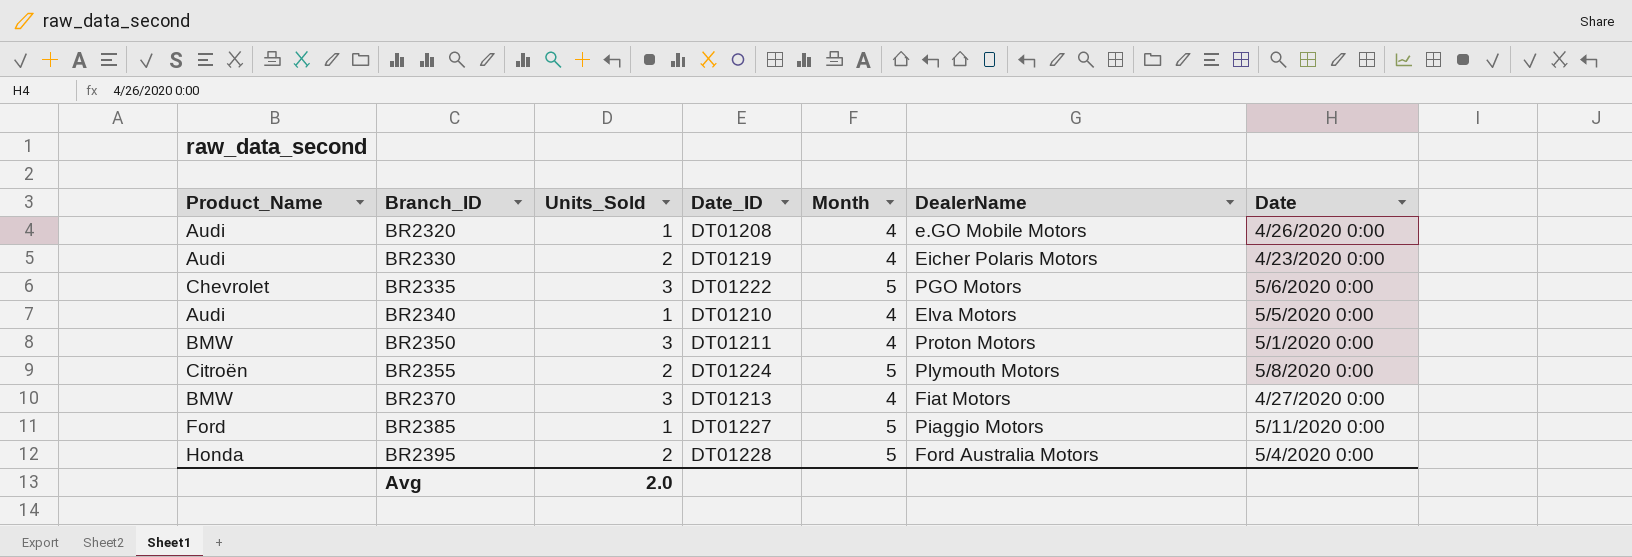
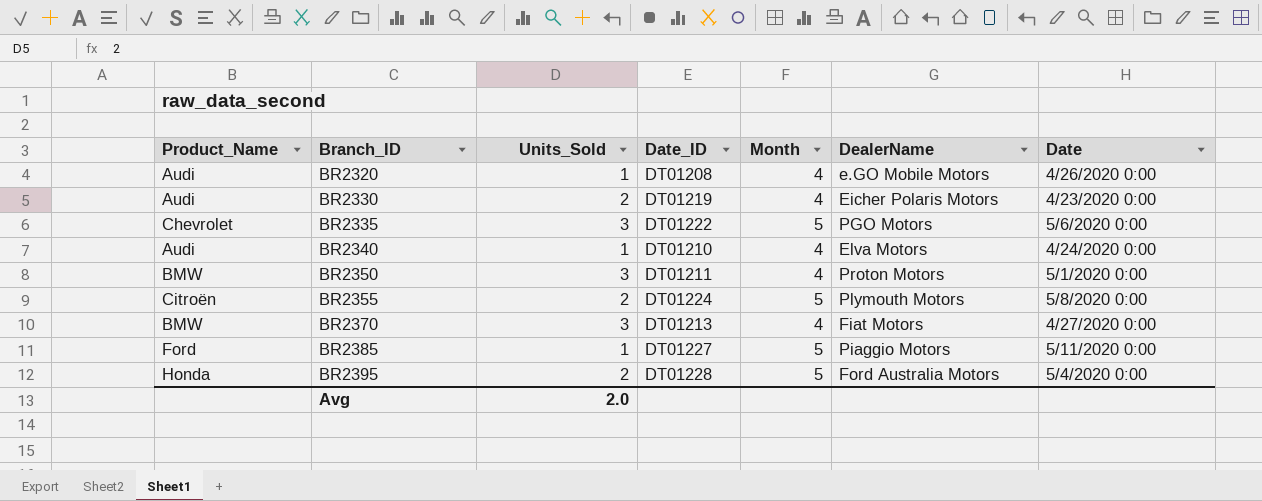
BR2340 | Date: 5/5/2020 0:00 -> 4/24/2020 0:00

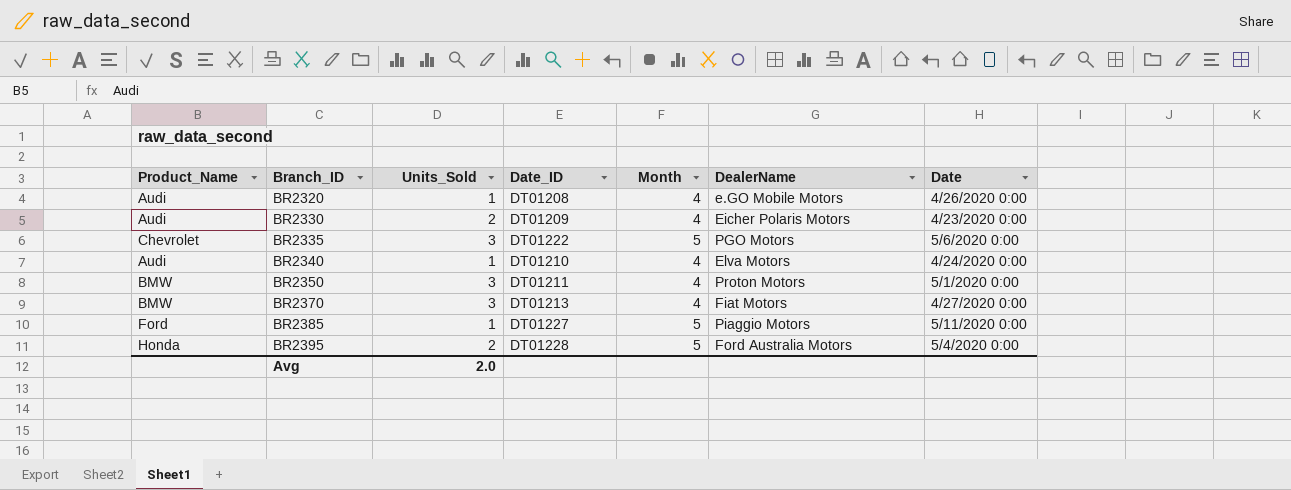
row BR2355: Citroën | 2 | DT01224 | 5 | Plymouth Motors | 5/8/2020 0:00 -> none
BR2330 | Date_ID: DT01219 -> DT01209

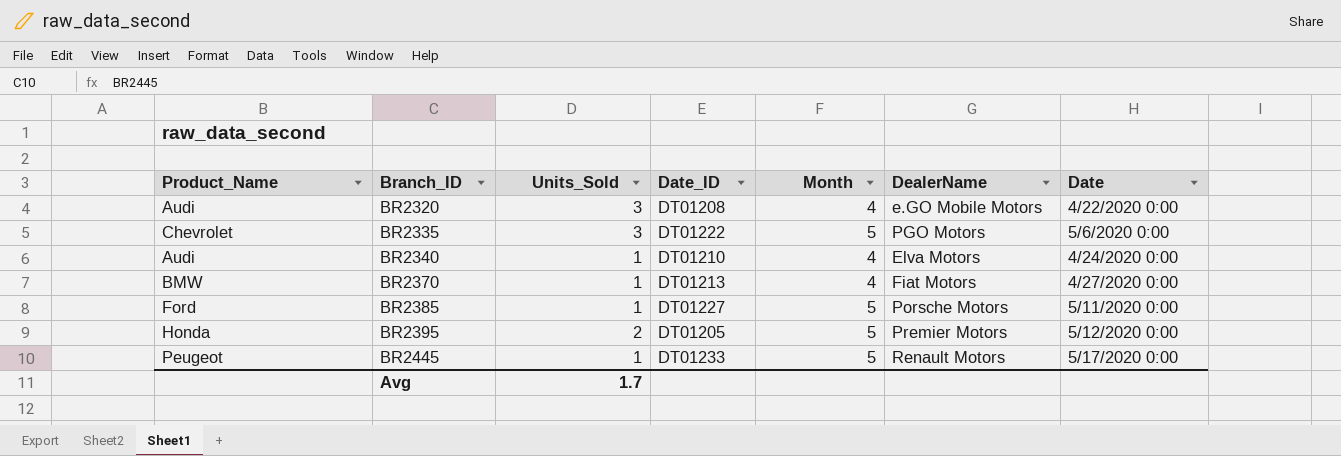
row BR2330: Audi | 2 | DT01209 | 4 | Eicher Polaris Motors | 4/23/2020 0:00 -> none
row BR2350: BMW | 3 | DT01211 | 4 | Proton Motors | 5/1/2020 0:00 -> none
BR2320 | Units_Sold: 1 -> 3
BR2320 | Date: 4/26/2020 0:00 -> 4/22/2020 0:00
BR2370 | Units_Sold: 3 -> 1
BR2385 | DealerName: Piaggio Motors -> Porsche Motors
BR2395 | Date_ID: DT01228 -> DT01205
BR2395 | DealerName: Ford Australia Motors -> Premier Motors
BR2395 | Date: 5/4/2020 0:00 -> 5/12/2020 0:00
row BR2445: none -> Peugeot | 1 | DT01233 | 5 | Renault Motors | 5/17/2020 0:00
Avg | Units_Sold: 2.0 -> 1.7

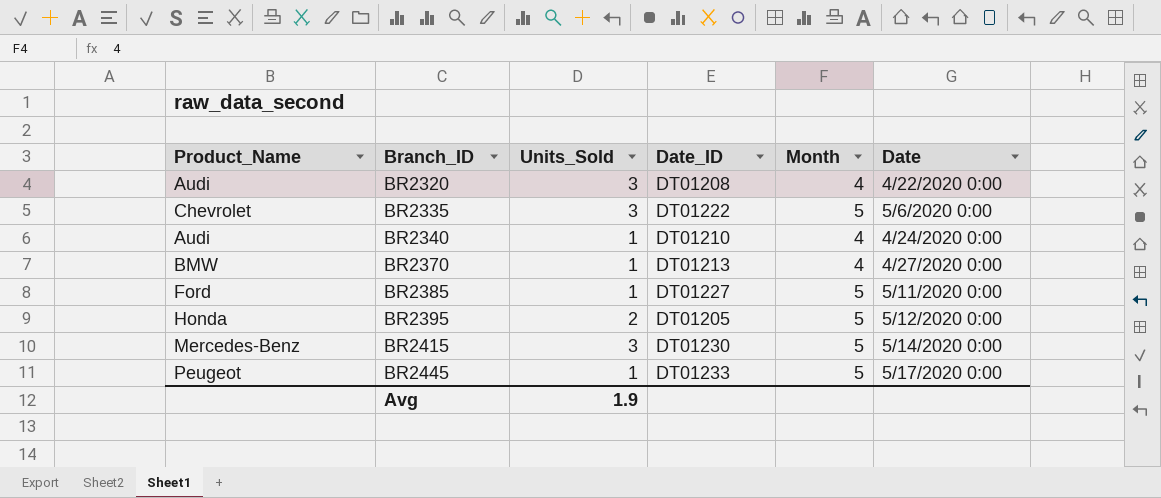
column DealerName | position: 6 -> none
row BR2415: none -> Mercedes-Benz | 3 | DT01230 | 5 | 5/14/2020 0:00
Avg | Units_Sold: 1.7 -> 1.9

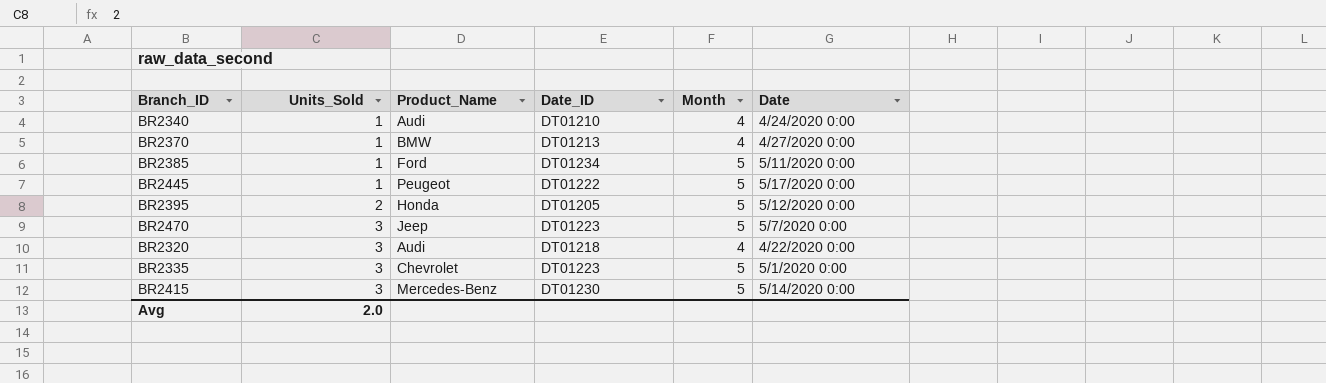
row order: Branch_ID ascending -> Units_Sold ascending
column Product_Name | position: 1 -> 3
BR2385 | Date_ID: DT01227 -> DT01234
BR2445 | Date_ID: DT01233 -> DT01222
row BR2470: none -> 3 | Jeep | DT01223 | 5 | 5/7/2020 0:00
BR2320 | Date_ID: DT01208 -> DT01218
BR2335 | Date_ID: DT01222 -> DT01223
BR2335 | Date: 5/6/2020 0:00 -> 5/1/2020 0:00
Avg | Units_Sold: 1.9 -> 2.0

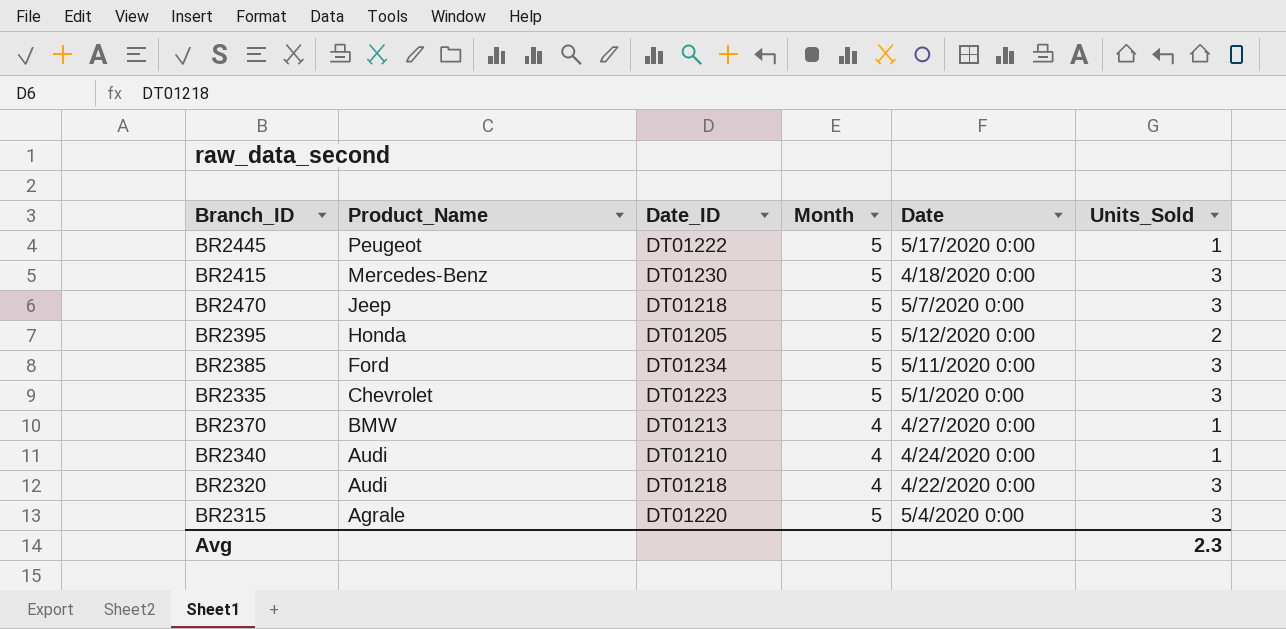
row order: Units_Sold ascending -> Product_Name descending
column Units_Sold | position: 2 -> 6
BR2415 | Date: 5/14/2020 0:00 -> 4/18/2020 0:00
BR2470 | Date_ID: DT01223 -> DT01218
BR2385 | Units_Sold: 1 -> 3
row BR2315: none -> Agrale | DT01220 | 5 | 5/4/2020 0:00 | 3
Avg | Units_Sold: 2.0 -> 2.3

